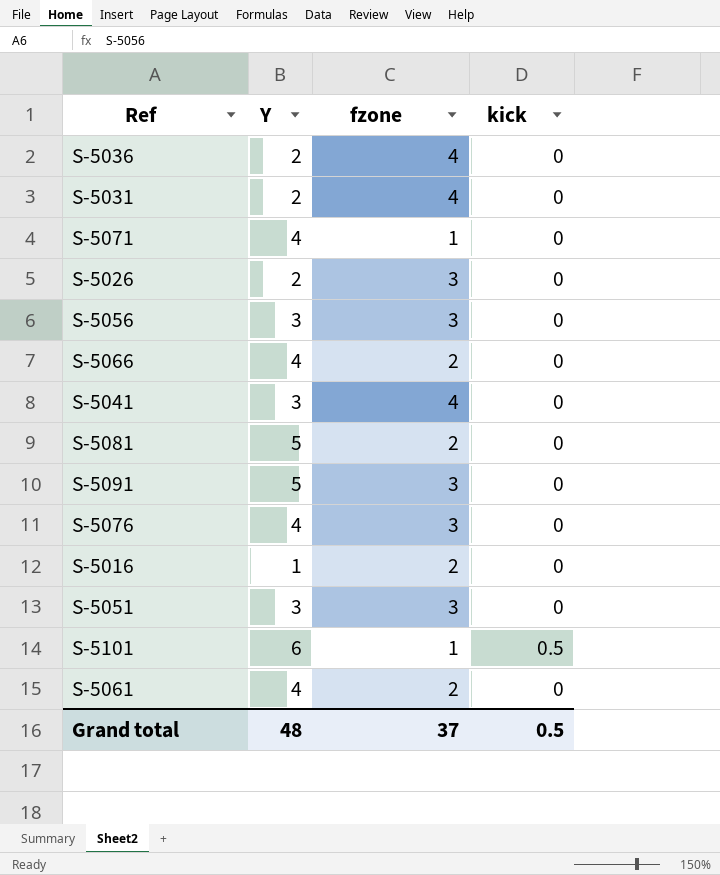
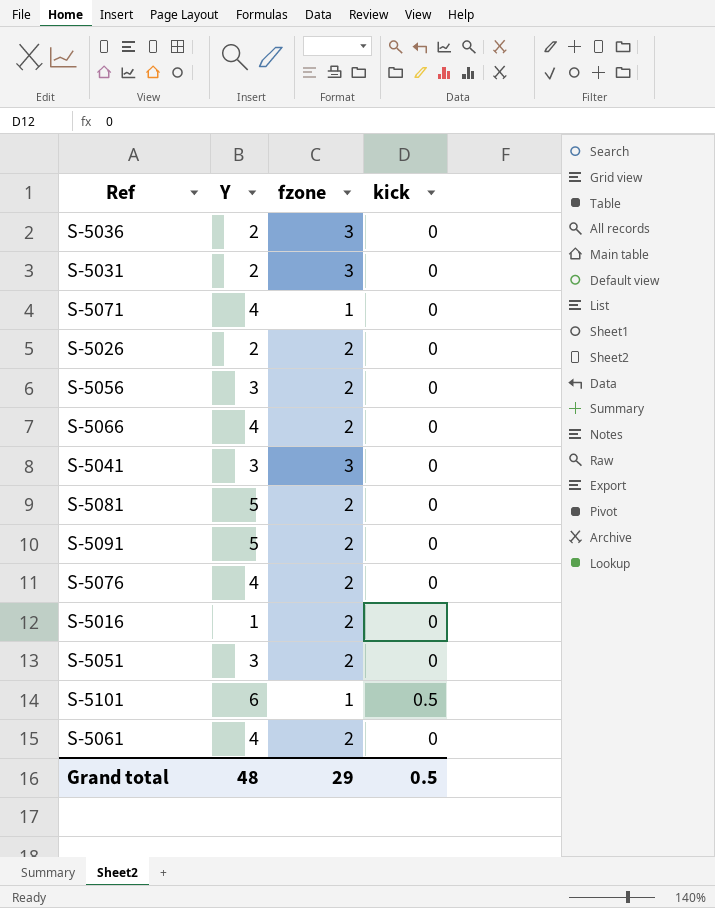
S-5036 | fzone: 4 -> 3
S-5031 | fzone: 4 -> 3
S-5026 | fzone: 3 -> 2
S-5056 | fzone: 3 -> 2
S-5041 | fzone: 4 -> 3
S-5091 | fzone: 3 -> 2
S-5076 | fzone: 3 -> 2
S-5051 | fzone: 3 -> 2
Grand total | fzone: 37 -> 29

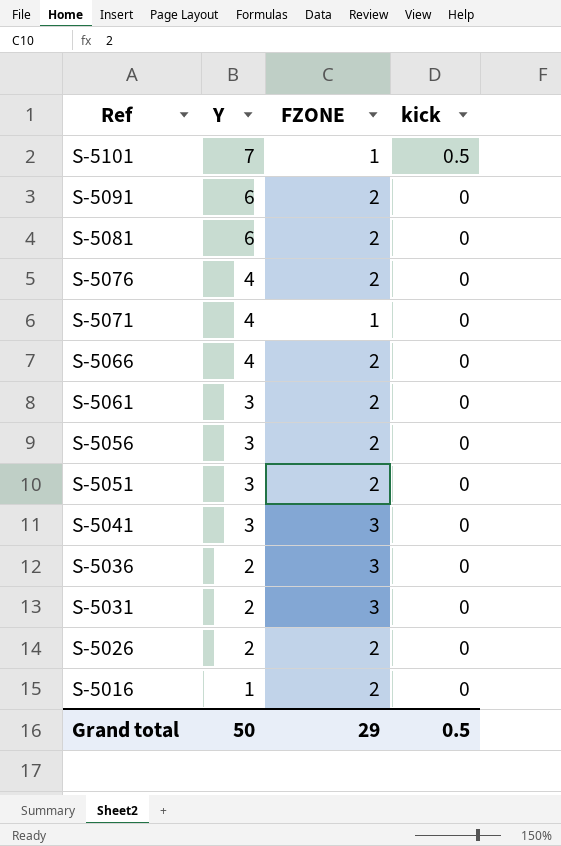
row order: none -> Ref descending
column name: fzone -> FZONE
S-5101 | Y: 6 -> 7
S-5091 | Y: 5 -> 6
S-5081 | Y: 5 -> 6
S-5061 | Y: 4 -> 3
Grand total | Y: 48 -> 50

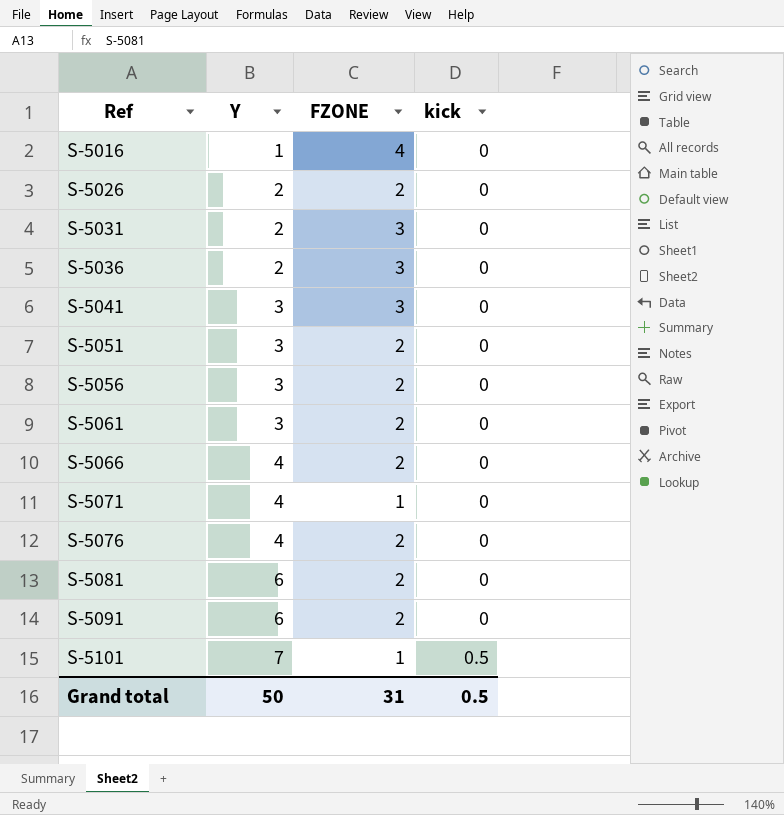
row order: Ref descending -> Ref ascending
S-5016 | FZONE: 2 -> 4
Grand total | FZONE: 29 -> 31

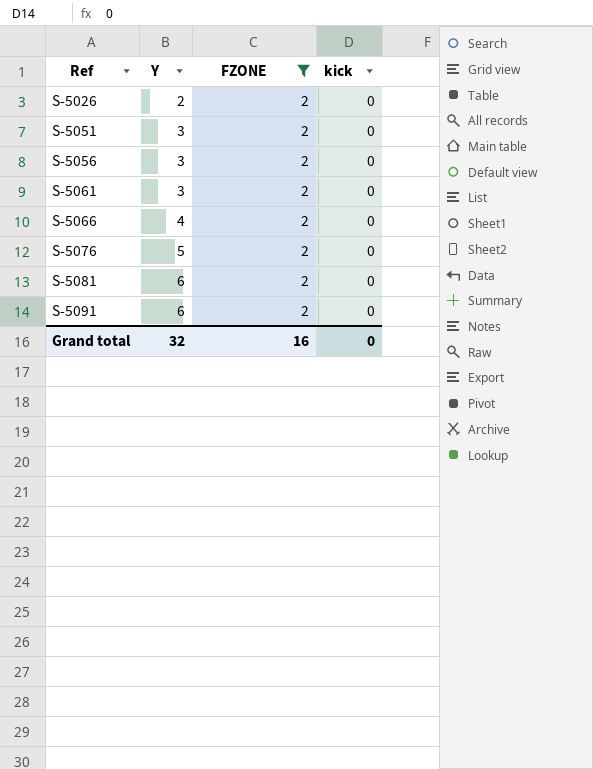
filter: none -> FZONE = 2
S-5076 | Y: 4 -> 5
Grand total | Y: 50 -> 32
Grand total | FZONE: 31 -> 16
Grand total | kick: 0.5 -> 0

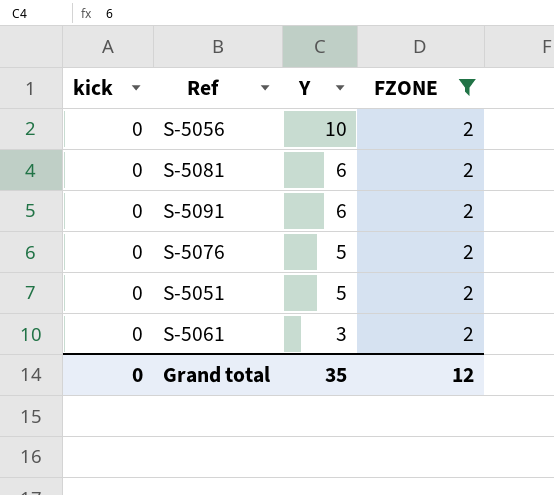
row order: Ref ascending -> Y descending
column kick | position: 4 -> 1
row S-5026: 2 | 2 | 0 -> none
row S-5066: 4 | 2 | 0 -> none
S-5056 | Y: 3 -> 10
S-5051 | Y: 3 -> 5
Grand total | Y: 32 -> 35
Grand total | FZONE: 16 -> 12

